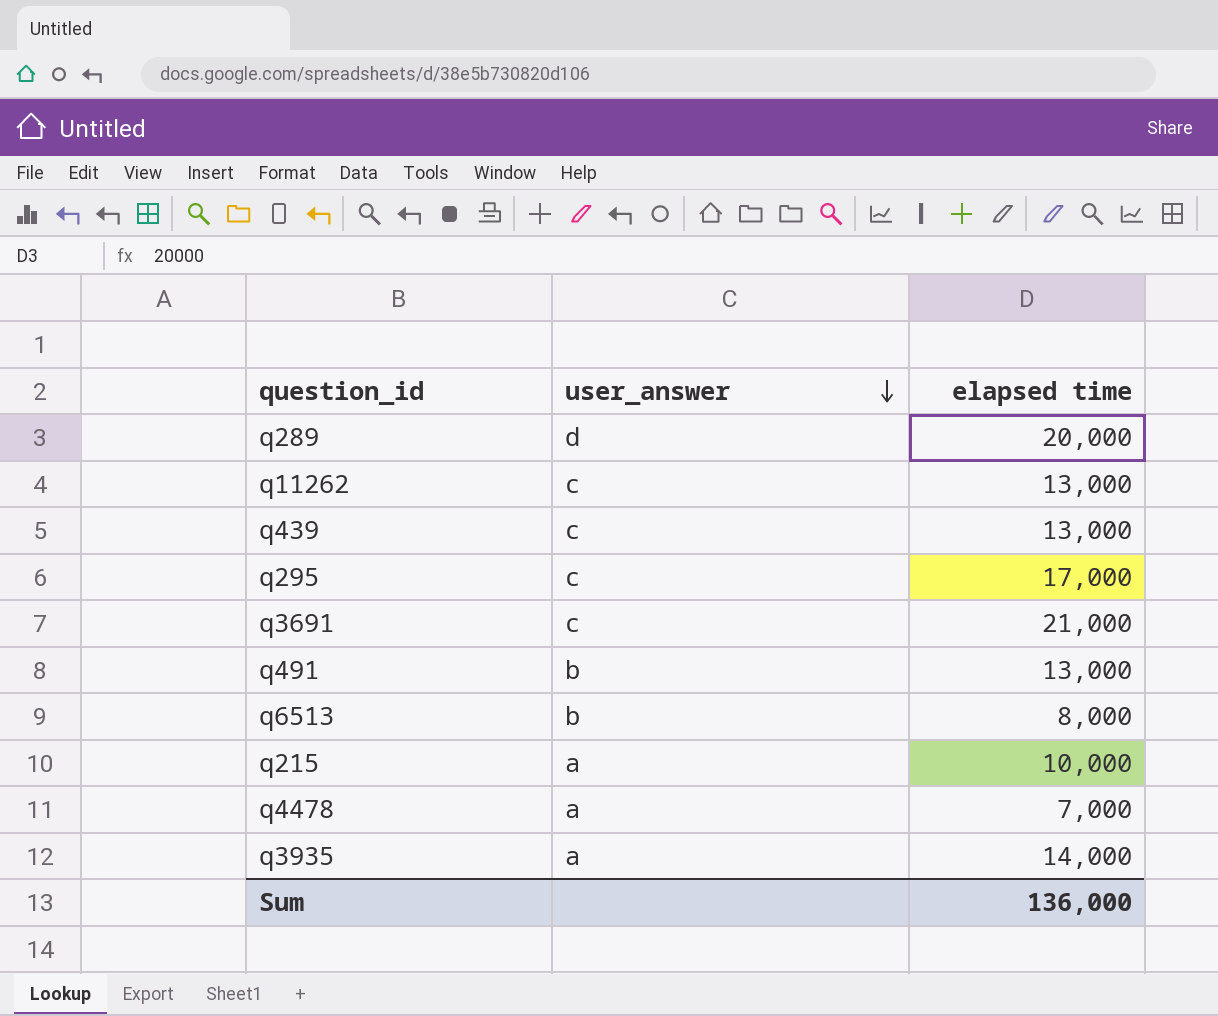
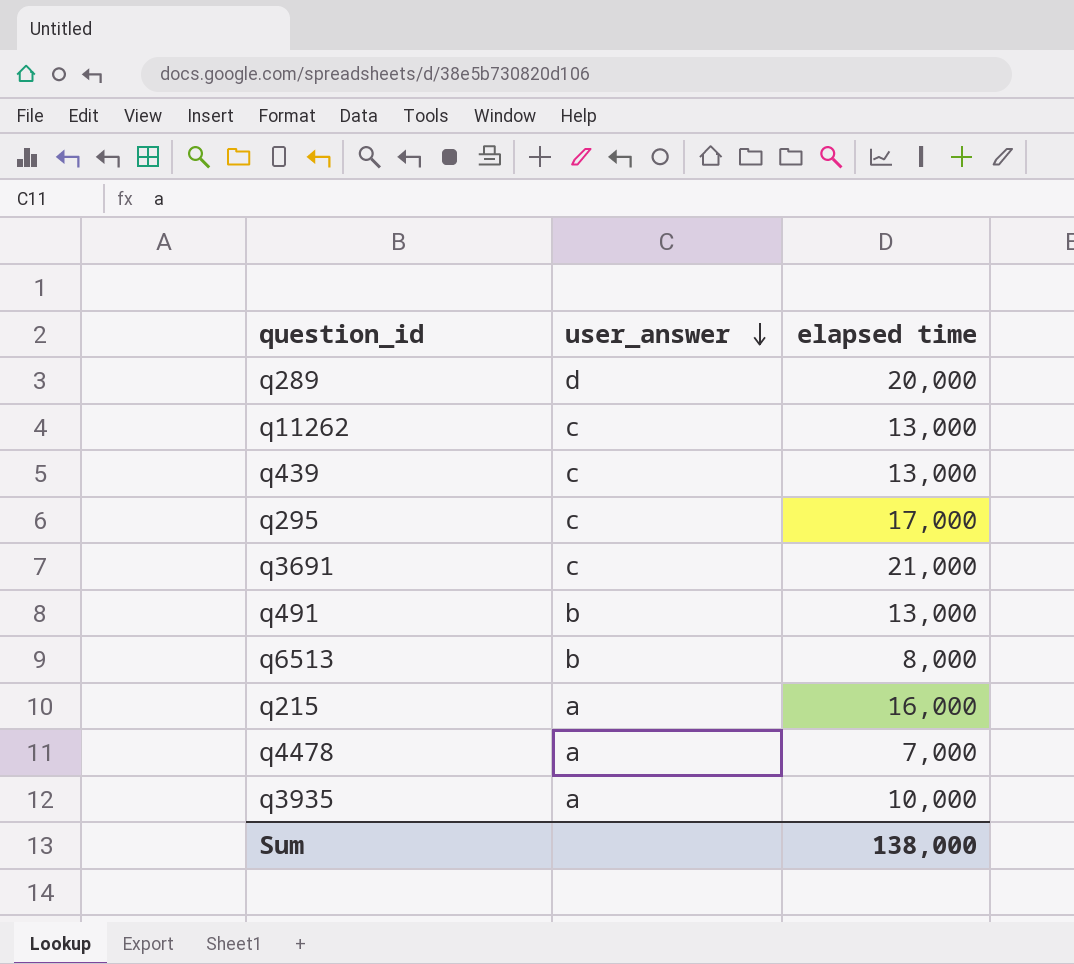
q215 | elapsed time: 10,000 -> 16,000
q3935 | elapsed time: 14,000 -> 10,000
Sum | elapsed time: 136,000 -> 138,000

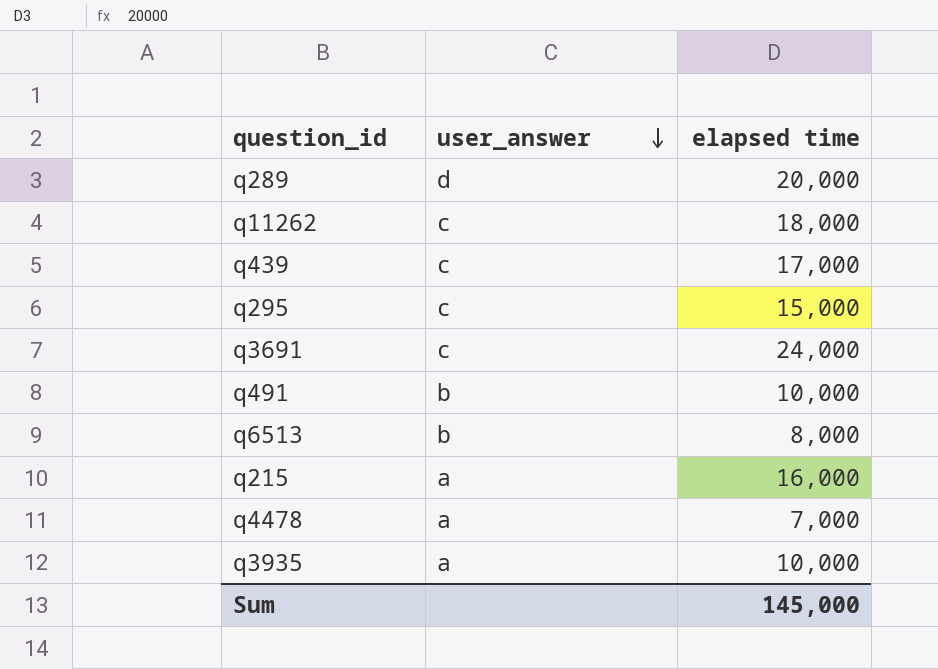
q11262 | elapsed time: 13,000 -> 18,000
q439 | elapsed time: 13,000 -> 17,000
q295 | elapsed time: 17,000 -> 15,000
q3691 | elapsed time: 21,000 -> 24,000
q491 | elapsed time: 13,000 -> 10,000
Sum | elapsed time: 138,000 -> 145,000

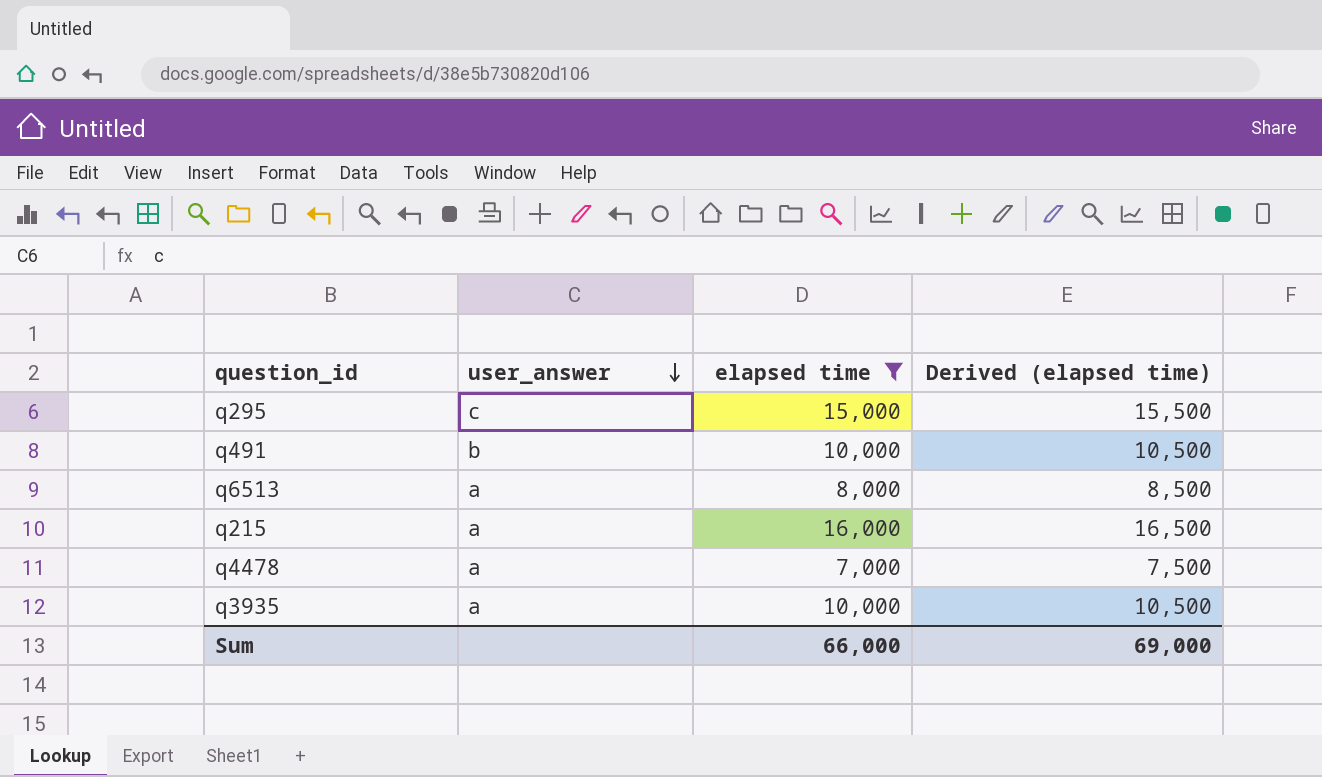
filter: none -> elapsed time <= 16,000
column Derived (elapsed time) | formula: none -> [elapsed time] + 500
q6513 | user_answer: b -> a
Sum | elapsed time: 145,000 -> 66,000

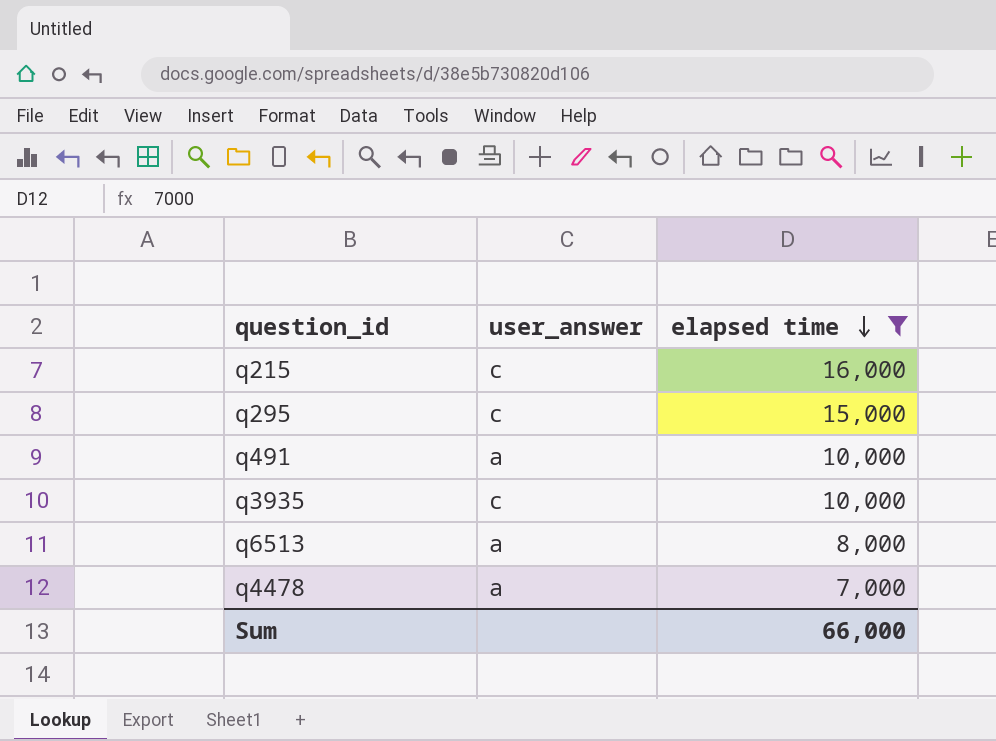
row order: user_answer descending -> elapsed time descending
column Derived (elapsed time) | formula: [elapsed time] + 500 -> none
q215 | user_answer: a -> c
q491 | user_answer: b -> a
q3935 | user_answer: a -> c

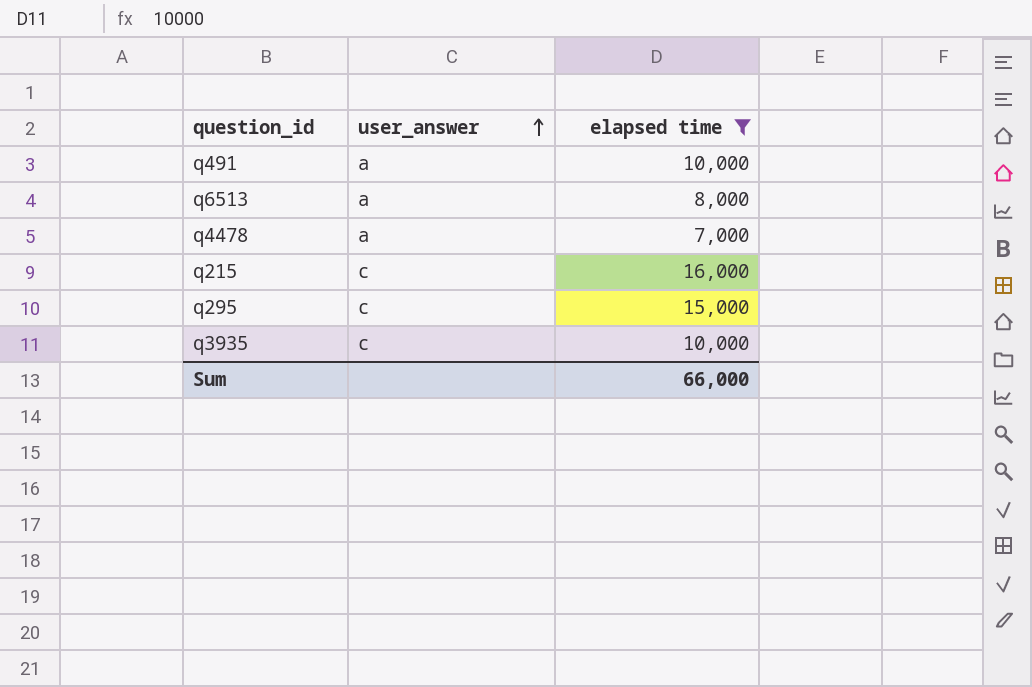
row order: elapsed time descending -> user_answer ascending

